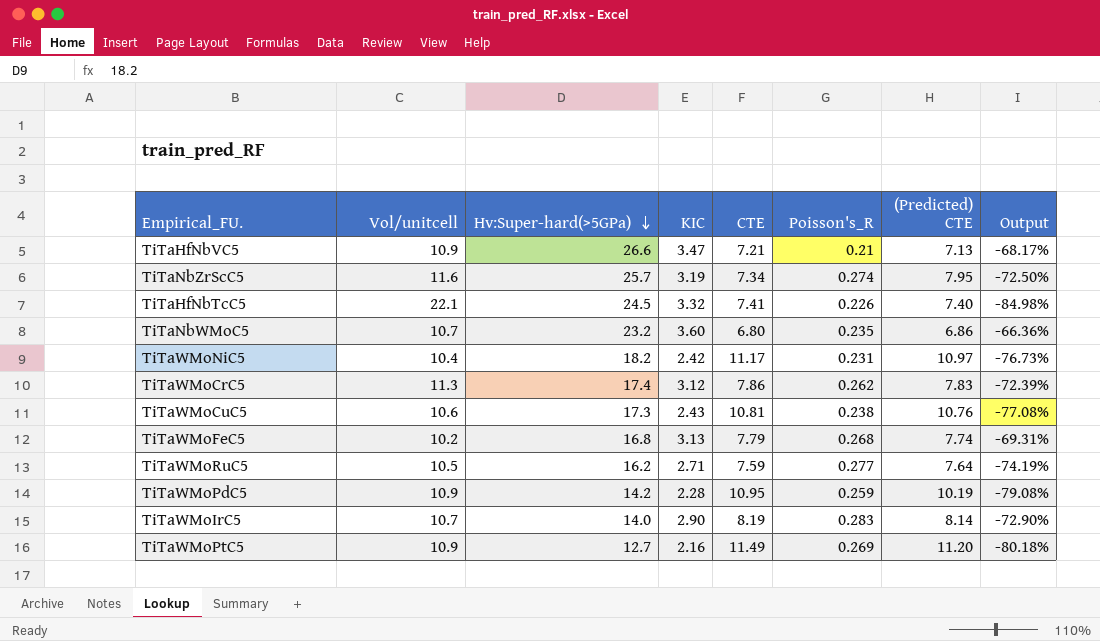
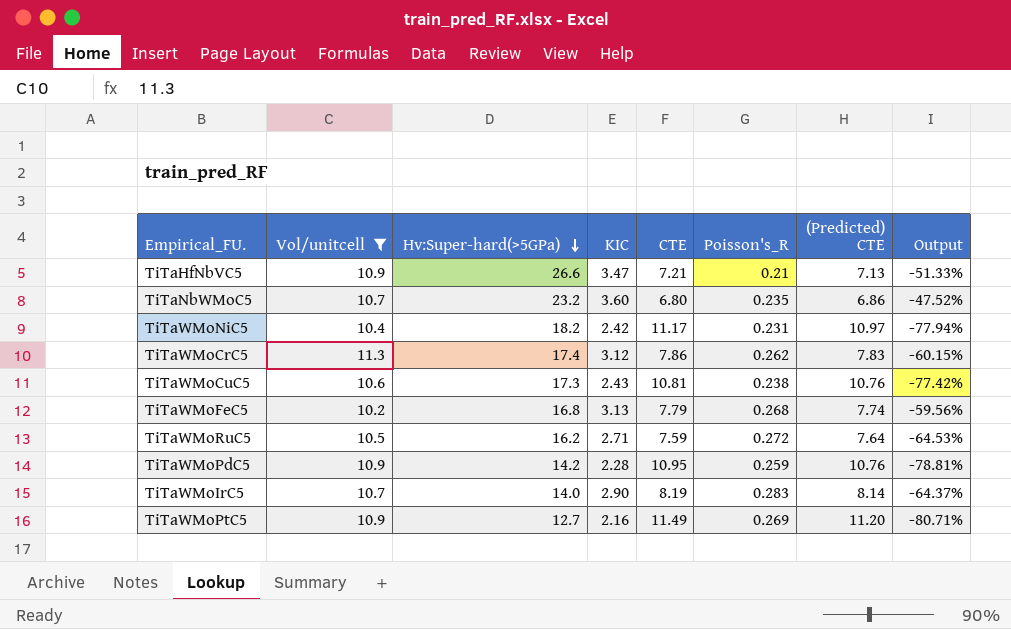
filter: none -> Vol/unitcell <= 11.3
column Output | formula: ([KIC] - [Vol/unitcell]) / [Vol/unitcell] -> ([KIC] - [(Predicted) CTE]) / [(Predicted) CTE]
TiTaWMoRuC5 | Poisson's_R: 0.277 -> 0.272
TiTaWMoPdC5 | (Predicted) CTE: 10.19 -> 10.76

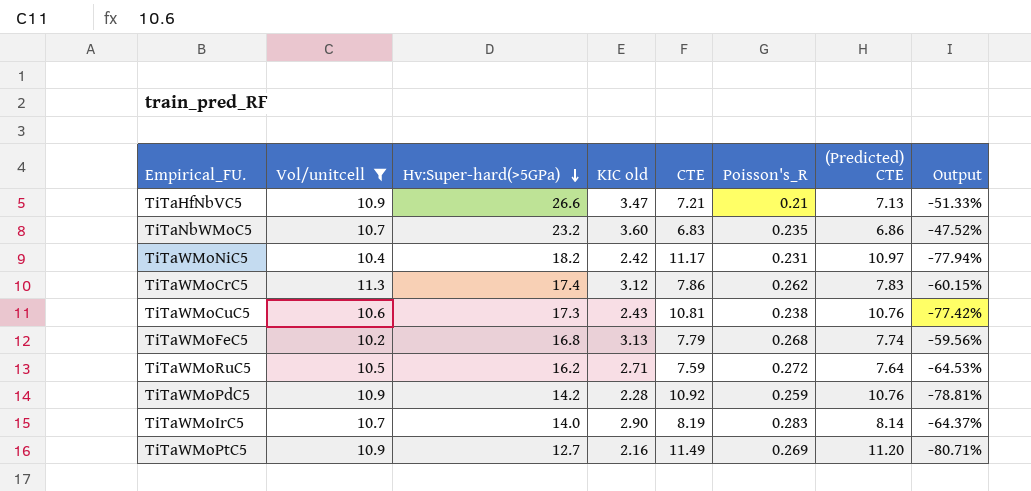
column name: KIC -> KIC old
TiTaNbWMoC5 | CTE: 6.80 -> 6.83
TiTaWMoPdC5 | CTE: 10.95 -> 10.92

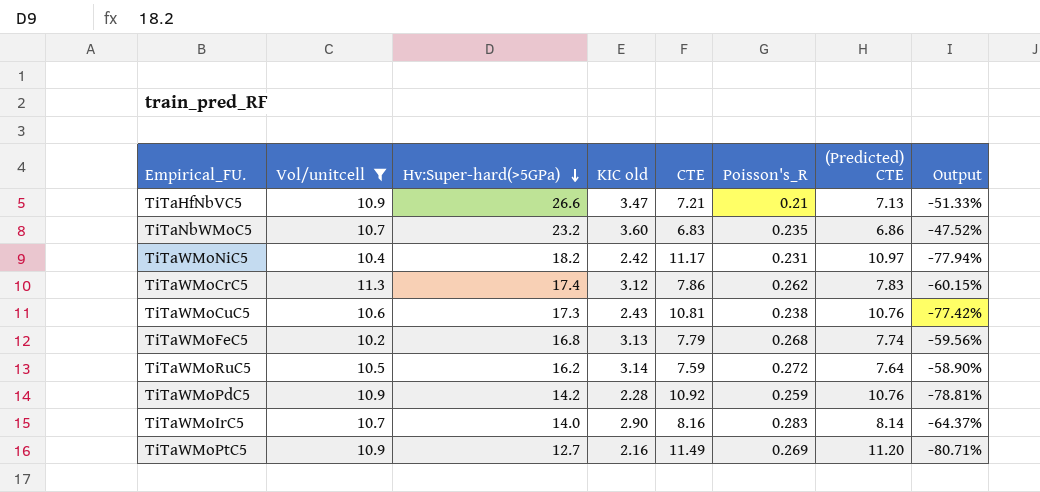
TiTaWMoRuC5 | KIC old: 2.71 -> 3.14
TiTaWMoRuC5 | Output: -64.53% -> -58.90%
TiTaWMoIrC5 | CTE: 8.19 -> 8.16

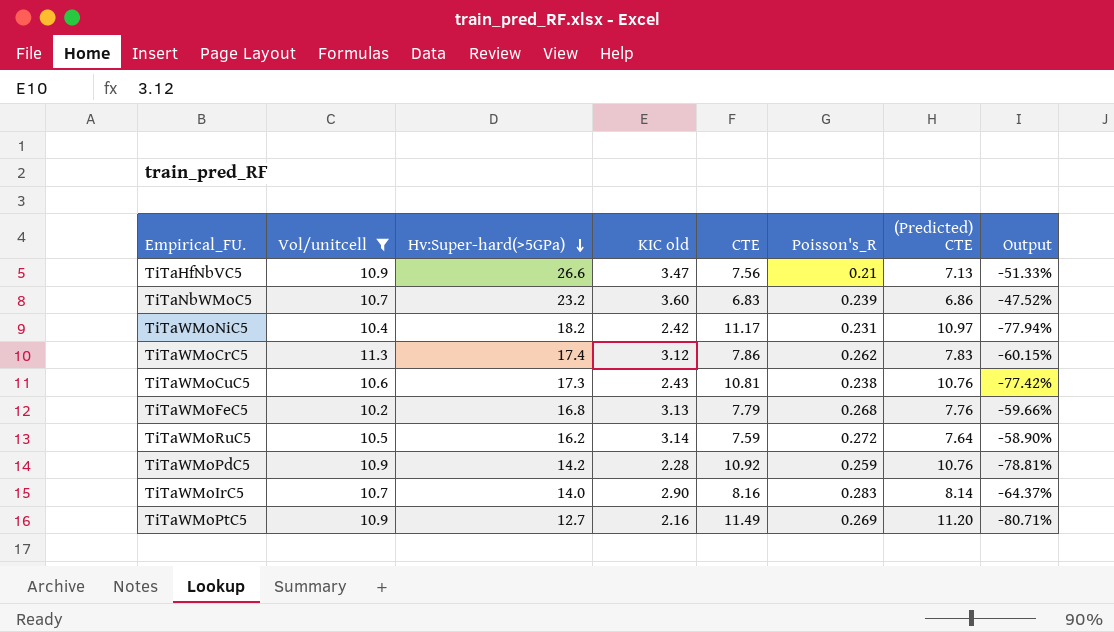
TiTaHfNbVC5 | CTE: 7.21 -> 7.56
TiTaNbWMoC5 | Poisson's_R: 0.235 -> 0.239
TiTaWMoFeC5 | (Predicted) CTE: 7.74 -> 7.76
TiTaWMoFeC5 | Output: -59.56% -> -59.66%

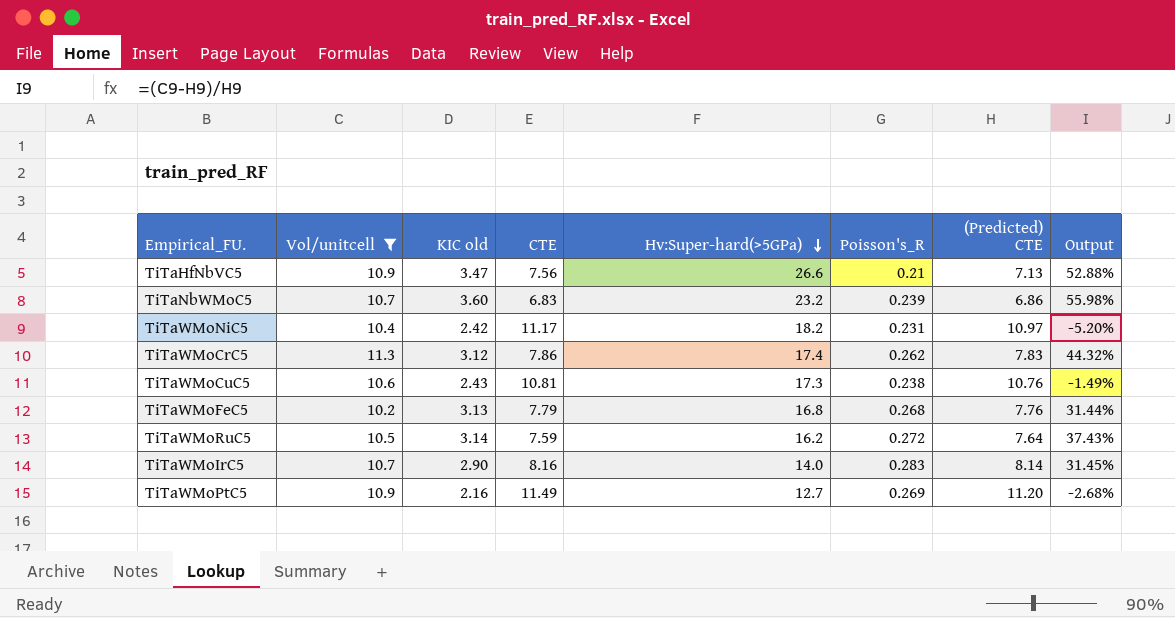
column Hv:Super-hard(>5GPa) | position: 3 -> 5
column Output | formula: ([KIC old] - [(Predicted) CTE]) / [(Predicted) CTE] -> ([Vol/unitcell] - [(Predicted) CTE]) / [(Predicted) CTE]
row TiTaWMoPdC5: 10.9 | 14.2 | 2.28 | 10.92 | 0.259 | 10.76 | -78.81% -> none

